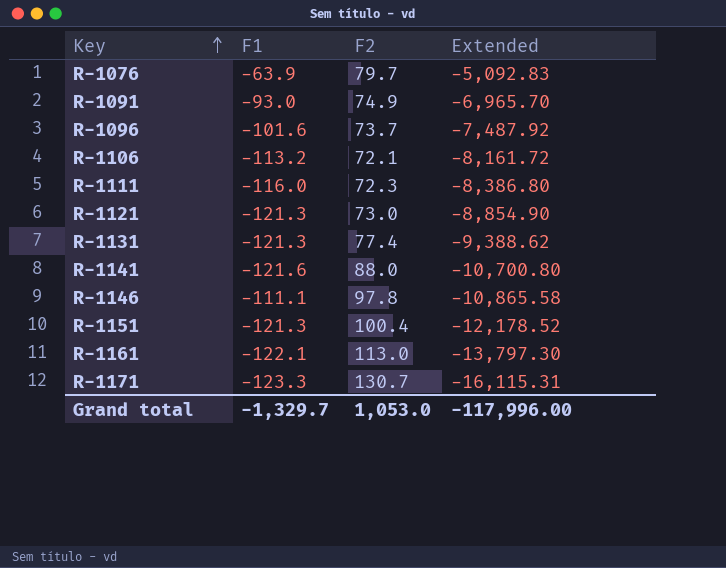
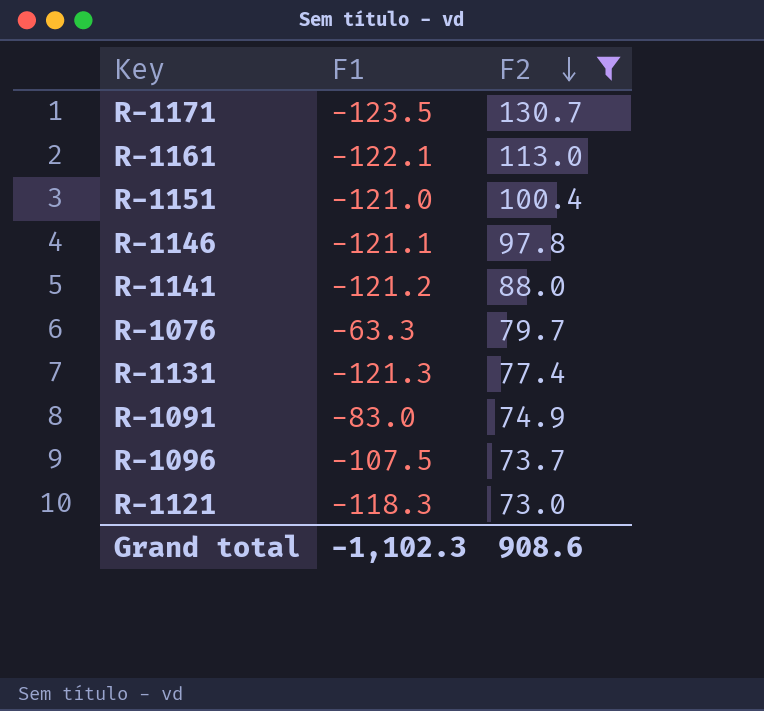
filter: none -> F2 >= 73.0
row order: Key ascending -> F2 descending
column Extended | formula: [F1] * [F2] -> none
R-1171 | F1: -123.3 -> -123.5
R-1151 | F1: -121.3 -> -121.0
R-1146 | F1: -111.1 -> -121.1
R-1141 | F1: -121.6 -> -121.2
R-1076 | F1: -63.9 -> -63.3
R-1091 | F1: -93.0 -> -83.0
R-1096 | F1: -101.6 -> -107.5
R-1121 | F1: -121.3 -> -118.3
Grand total | F1: -1,329.7 -> -1,102.3
Grand total | F2: 1,053.0 -> 908.6

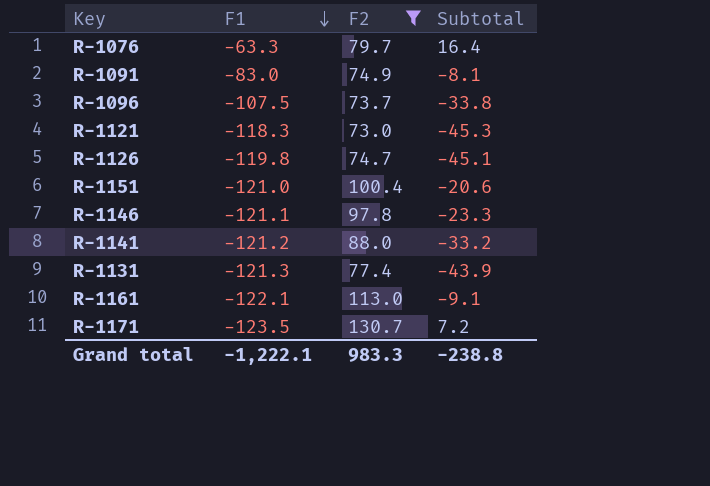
row order: F2 descending -> F1 descending
column Subtotal | formula: none -> [F1] + [F2]
row R-1126: none -> -119.8 | 74.7 | -45.1
Grand total | F1: -1,102.3 -> -1,222.1
Grand total | F2: 908.6 -> 983.3

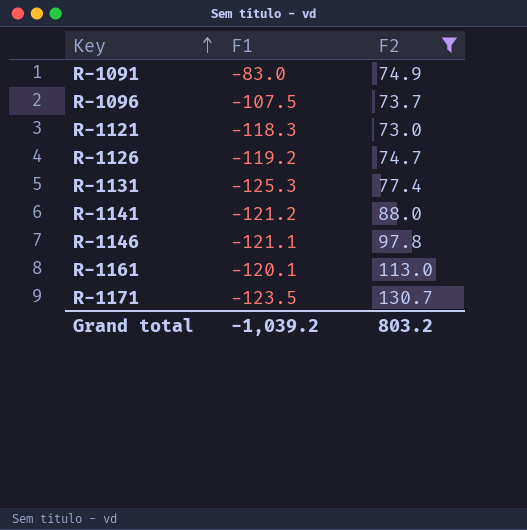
row order: F1 descending -> Key ascending
column Subtotal | formula: [F1] + [F2] -> none
row R-1076: -63.3 | 79.7 | 16.4 -> none
row R-1151: -121.0 | 100.4 | -20.6 -> none
R-1126 | F1: -119.8 -> -119.2
R-1131 | F1: -121.3 -> -125.3
R-1161 | F1: -122.1 -> -120.1
Grand total | F1: -1,222.1 -> -1,039.2
Grand total | F2: 983.3 -> 803.2

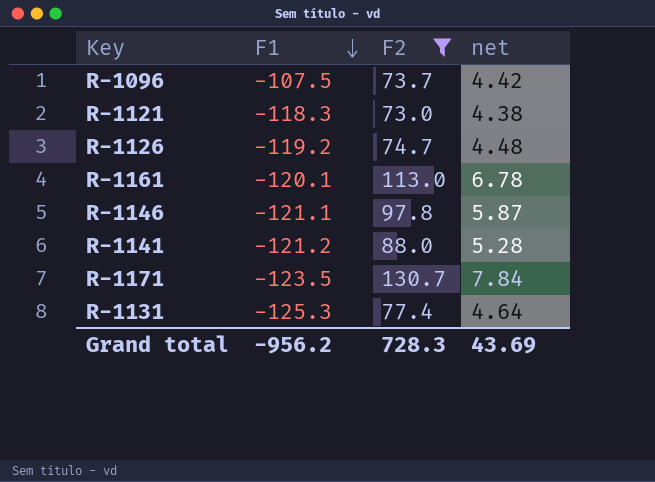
row order: Key ascending -> F1 descending
column net | formula: none -> [F2] * 0.06
row R-1091: -83.0 | 74.9 -> none
Grand total | F1: -1,039.2 -> -956.2
Grand total | F2: 803.2 -> 728.3

